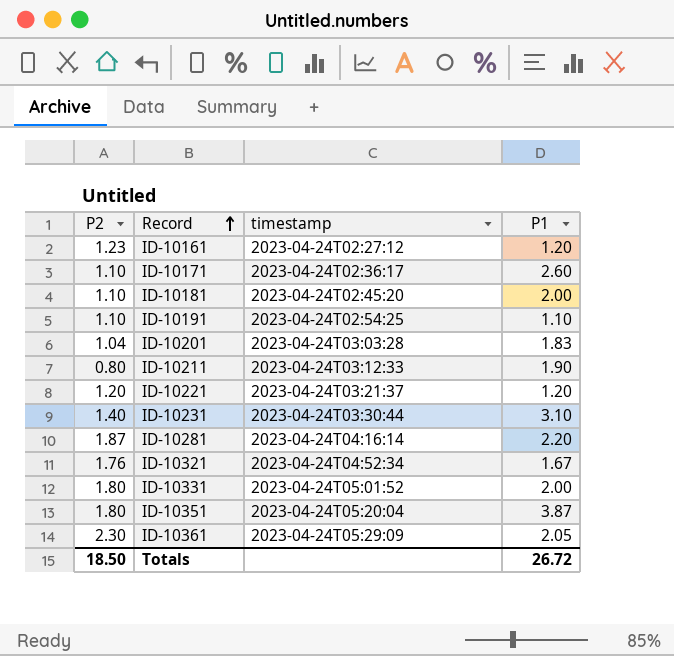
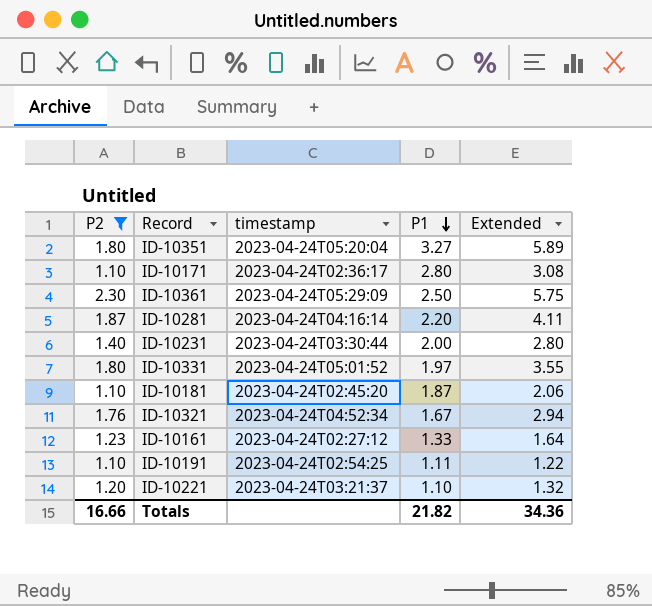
filter: none -> P2 >= 1.10
row order: Record ascending -> P1 descending
column Extended | formula: none -> [P2] * [P1]
ID-10351 | P1: 3.87 -> 3.27
ID-10171 | P1: 2.60 -> 2.80
ID-10361 | P1: 2.05 -> 2.50
ID-10231 | P1: 3.10 -> 2.00
ID-10331 | P1: 2.00 -> 1.97
ID-10181 | P1: 2.00 -> 1.87
ID-10161 | P1: 1.20 -> 1.33
ID-10191 | P1: 1.10 -> 1.11
ID-10221 | P1: 1.20 -> 1.10
Totals | P2: 18.50 -> 16.66
Totals | P1: 26.72 -> 21.82

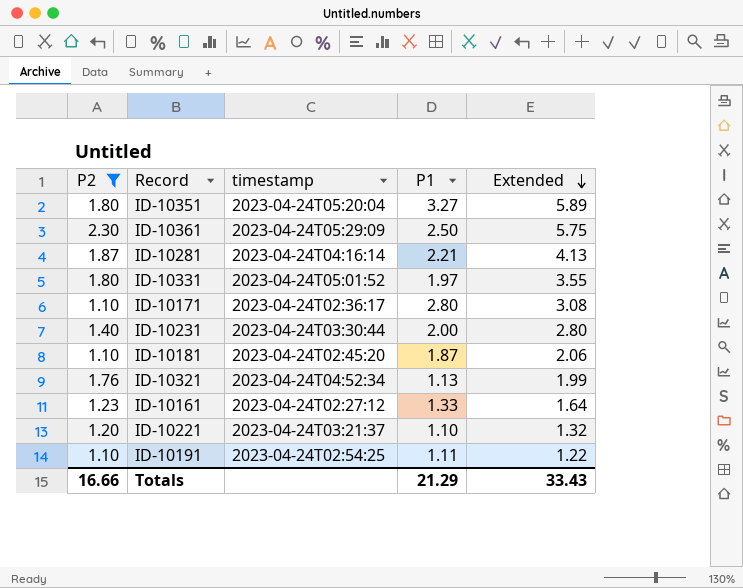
row order: P1 descending -> Extended descending
ID-10281 | P1: 2.20 -> 2.21
ID-10281 | Extended: 4.11 -> 4.13
ID-10321 | P1: 1.67 -> 1.13
ID-10321 | Extended: 2.94 -> 1.99
Totals | P1: 21.82 -> 21.29
Totals | Extended: 34.36 -> 33.43

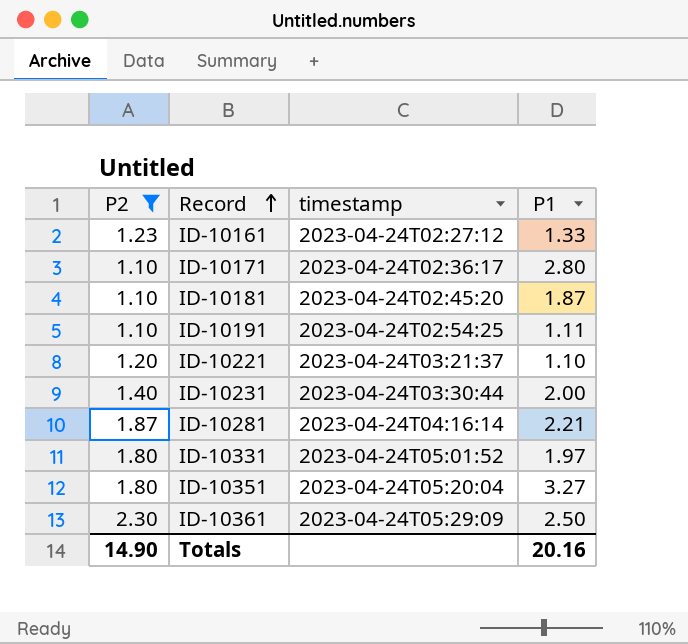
row order: Extended descending -> Record ascending
column Extended | formula: [P2] * [P1] -> none
row ID-10321: 1.76 | 2023-04-24T04:52:34 | 1.13 | 1.99 -> none
Totals | P2: 16.66 -> 14.90
Totals | P1: 21.29 -> 20.16

